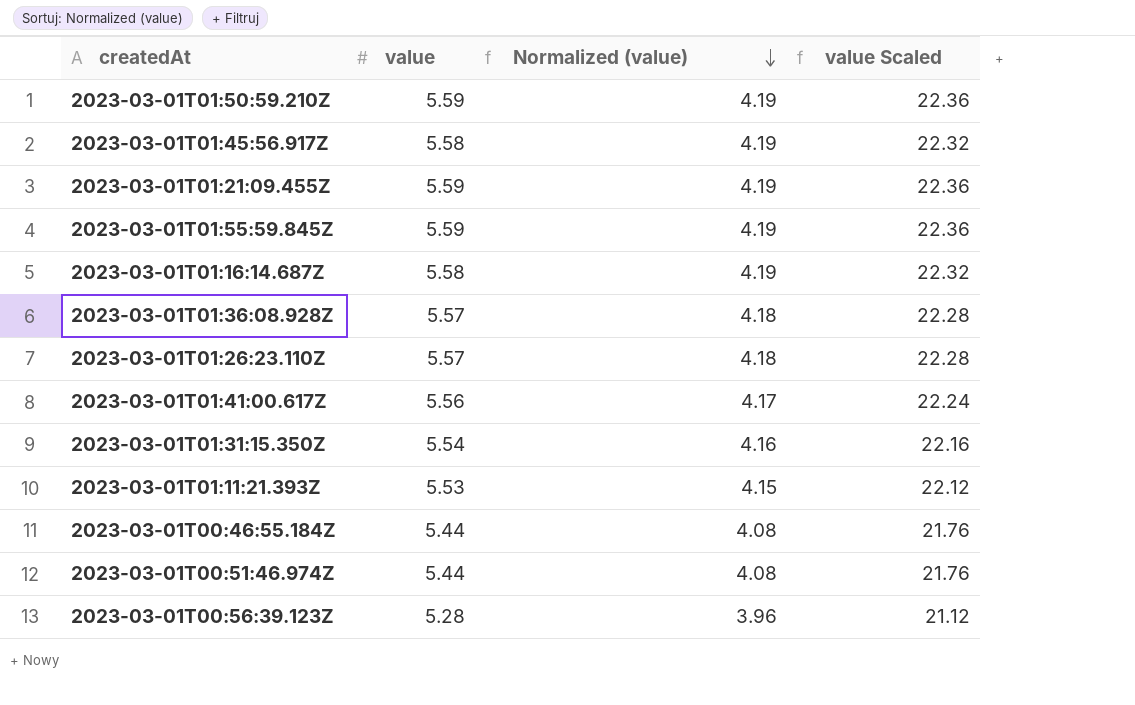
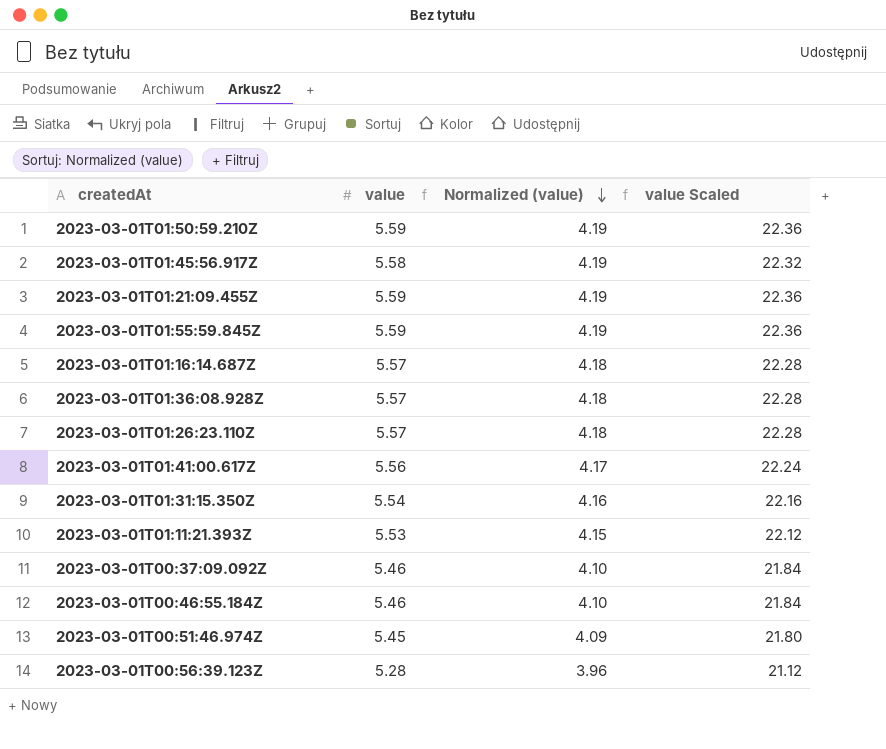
2023-03-01T01:16:14.687Z | value: 5.58 -> 5.57
2023-03-01T01:16:14.687Z | Normalized (value): 4.19 -> 4.18
2023-03-01T01:16:14.687Z | value Scaled: 22.32 -> 22.28
row 2023-03-01T00:37:09.092Z: none -> 5.46 | 4.10 | 21.84
2023-03-01T00:46:55.184Z | value: 5.44 -> 5.46
2023-03-01T00:46:55.184Z | Normalized (value): 4.08 -> 4.10
2023-03-01T00:46:55.184Z | value Scaled: 21.76 -> 21.84
2023-03-01T00:51:46.974Z | value: 5.44 -> 5.45
2023-03-01T00:51:46.974Z | Normalized (value): 4.08 -> 4.09
2023-03-01T00:51:46.974Z | value Scaled: 21.76 -> 21.80

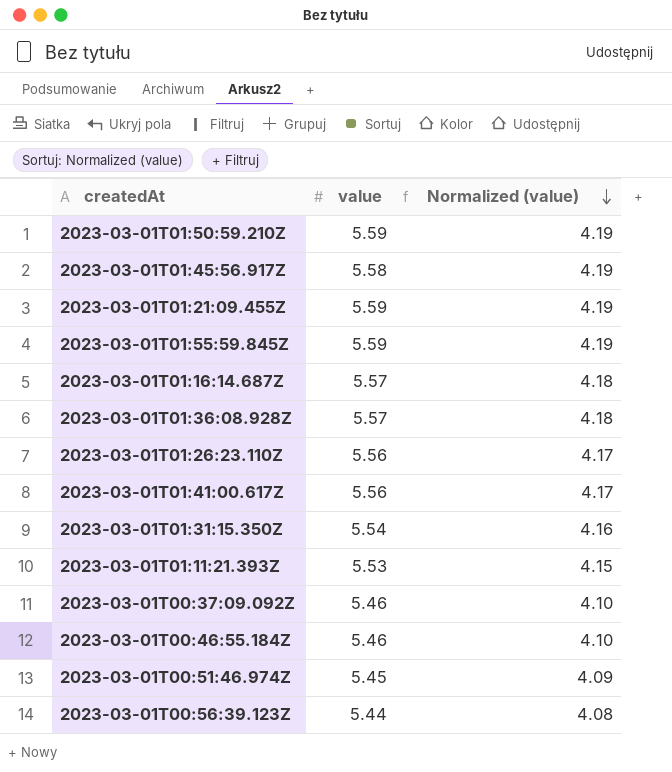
column value Scaled | formula: [value] * 4 -> none
2023-03-01T01:26:23.110Z | value: 5.57 -> 5.56
2023-03-01T01:26:23.110Z | Normalized (value): 4.18 -> 4.17
2023-03-01T00:56:39.123Z | value: 5.28 -> 5.44
2023-03-01T00:56:39.123Z | Normalized (value): 3.96 -> 4.08

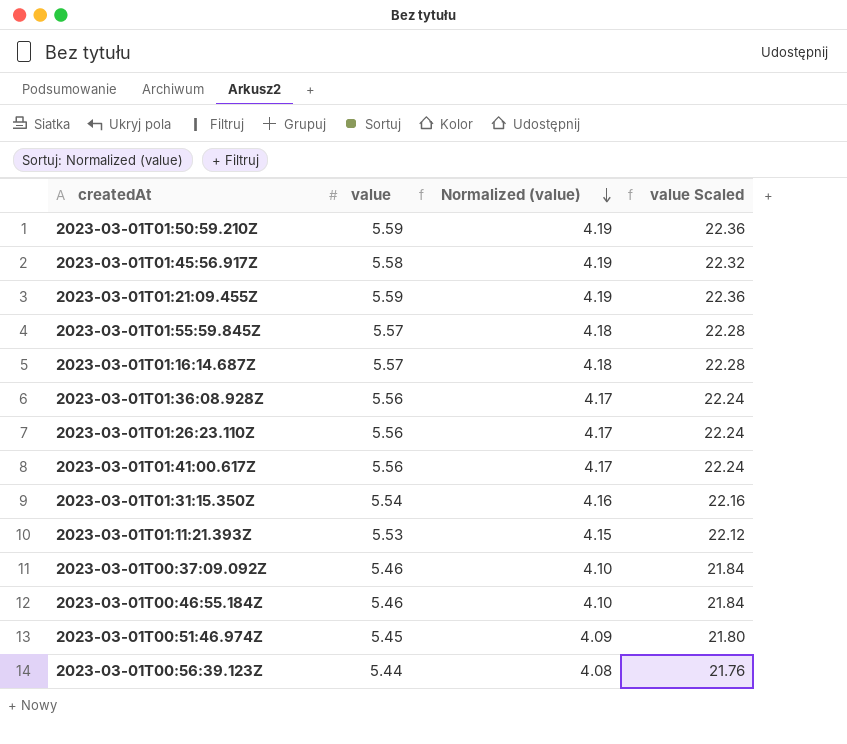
column value Scaled | formula: none -> [value] * 4
2023-03-01T01:55:59.845Z | value: 5.59 -> 5.57
2023-03-01T01:55:59.845Z | Normalized (value): 4.19 -> 4.18
2023-03-01T01:36:08.928Z | value: 5.57 -> 5.56
2023-03-01T01:36:08.928Z | Normalized (value): 4.18 -> 4.17

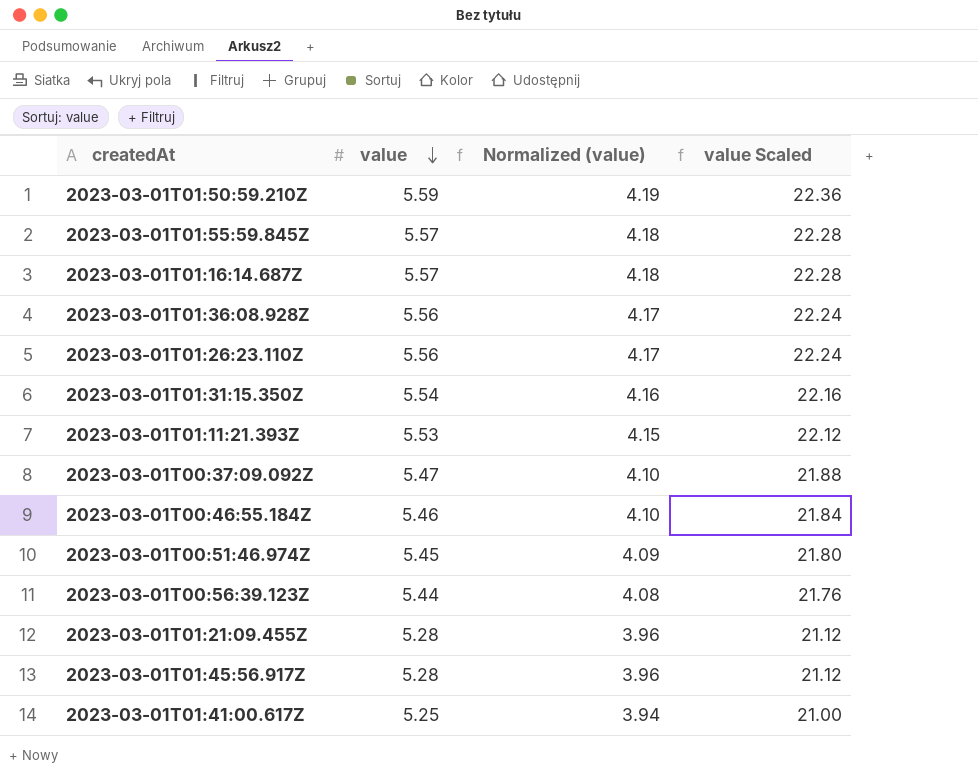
row order: Normalized (value) descending -> value descending
2023-03-01T00:37:09.092Z | value: 5.46 -> 5.47
2023-03-01T00:37:09.092Z | value Scaled: 21.84 -> 21.88
2023-03-01T01:21:09.455Z | value: 5.59 -> 5.28
2023-03-01T01:21:09.455Z | Normalized (value): 4.19 -> 3.96
2023-03-01T01:21:09.455Z | value Scaled: 22.36 -> 21.12
2023-03-01T01:45:56.917Z | value: 5.58 -> 5.28
2023-03-01T01:45:56.917Z | Normalized (value): 4.19 -> 3.96
2023-03-01T01:45:56.917Z | value Scaled: 22.32 -> 21.12
2023-03-01T01:41:00.617Z | value: 5.56 -> 5.25
2023-03-01T01:41:00.617Z | Normalized (value): 4.17 -> 3.94
2023-03-01T01:41:00.617Z | value Scaled: 22.24 -> 21.00

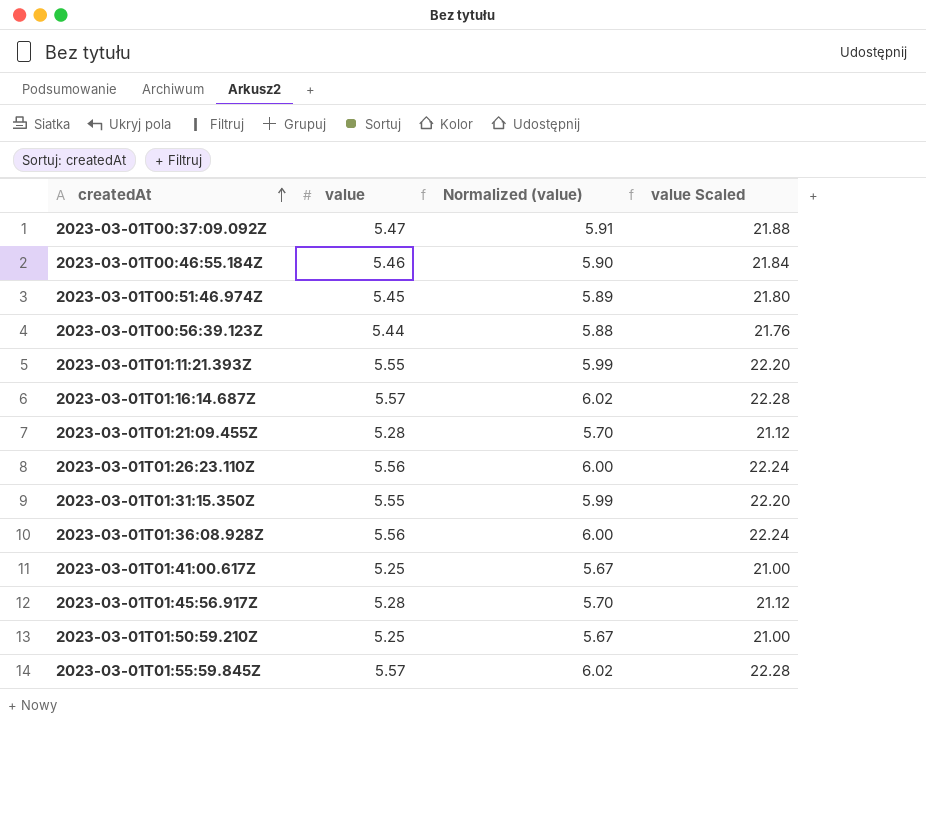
row order: value descending -> createdAt ascending
column Normalized (value) | formula: [value] * 0.75 -> [value] * 1.08
2023-03-01T01:11:21.393Z | value: 5.53 -> 5.55
2023-03-01T01:11:21.393Z | value Scaled: 22.12 -> 22.20
2023-03-01T01:31:15.350Z | value: 5.54 -> 5.55
2023-03-01T01:31:15.350Z | value Scaled: 22.16 -> 22.20
2023-03-01T01:50:59.210Z | value: 5.59 -> 5.25
2023-03-01T01:50:59.210Z | value Scaled: 22.36 -> 21.00

